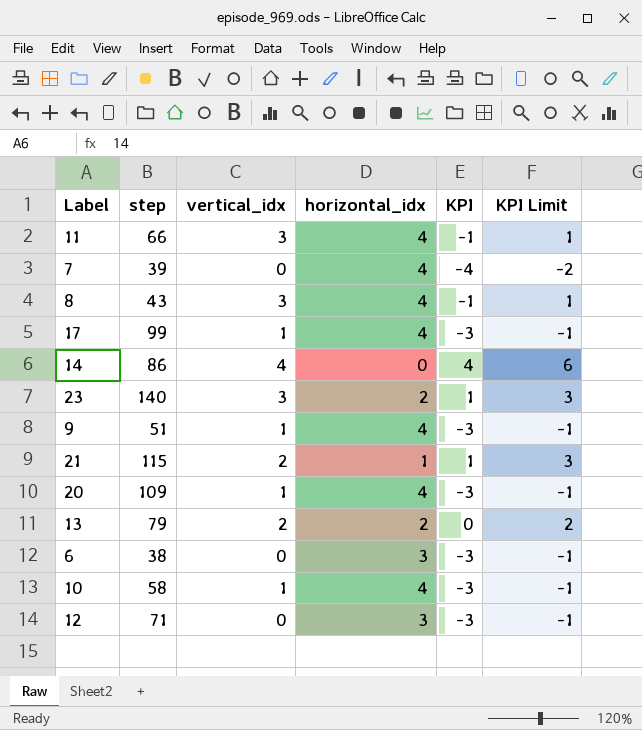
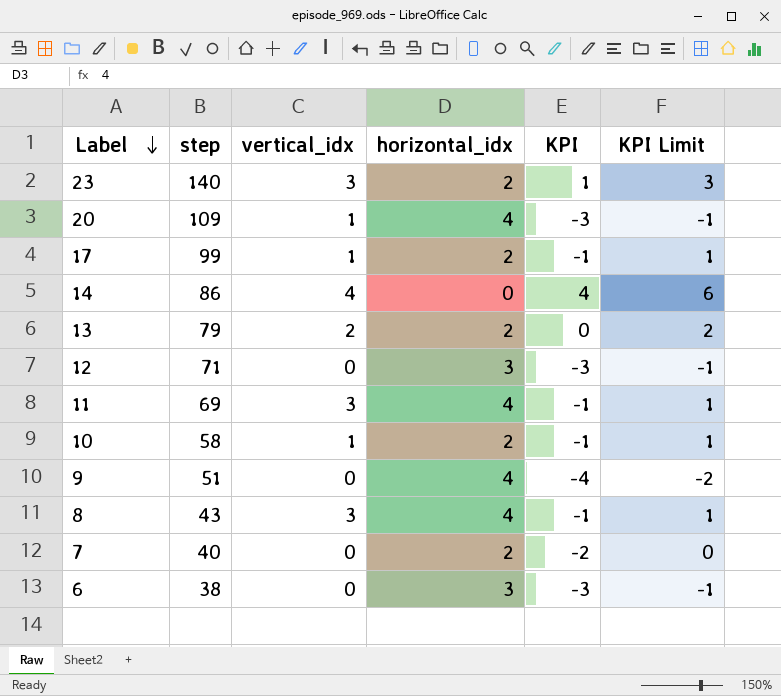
row order: none -> Label descending
row 21: 115 | 2 | 1 | 1 | 3 -> none
17 | horizontal_idx: 4 -> 2
17 | KPI: -3 -> -1
17 | KPI Limit: -1 -> 1
11 | step: 66 -> 69
10 | horizontal_idx: 4 -> 2
10 | KPI: -3 -> -1
10 | KPI Limit: -1 -> 1
9 | vertical_idx: 1 -> 0
9 | KPI: -3 -> -4
9 | KPI Limit: -1 -> -2
7 | step: 39 -> 40
7 | horizontal_idx: 4 -> 2
7 | KPI: -4 -> -2
7 | KPI Limit: -2 -> 0

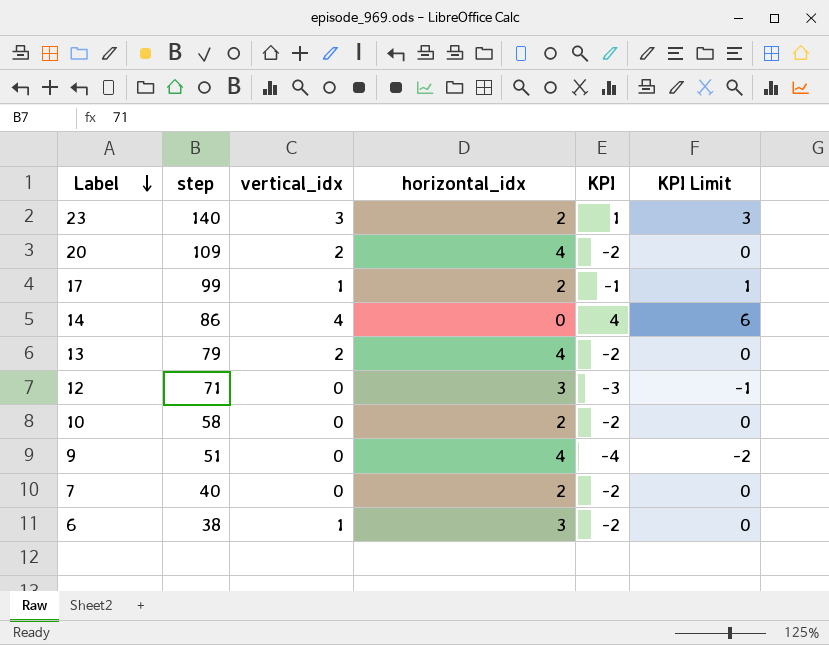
row 11: 69 | 3 | 4 | -1 | 1 -> none
row 8: 43 | 3 | 4 | -1 | 1 -> none
20 | vertical_idx: 1 -> 2
20 | KPI: -3 -> -2
20 | KPI Limit: -1 -> 0
13 | horizontal_idx: 2 -> 4
13 | KPI: 0 -> -2
13 | KPI Limit: 2 -> 0
10 | vertical_idx: 1 -> 0
10 | KPI: -1 -> -2
10 | KPI Limit: 1 -> 0
6 | vertical_idx: 0 -> 1
6 | KPI: -3 -> -2
6 | KPI Limit: -1 -> 0

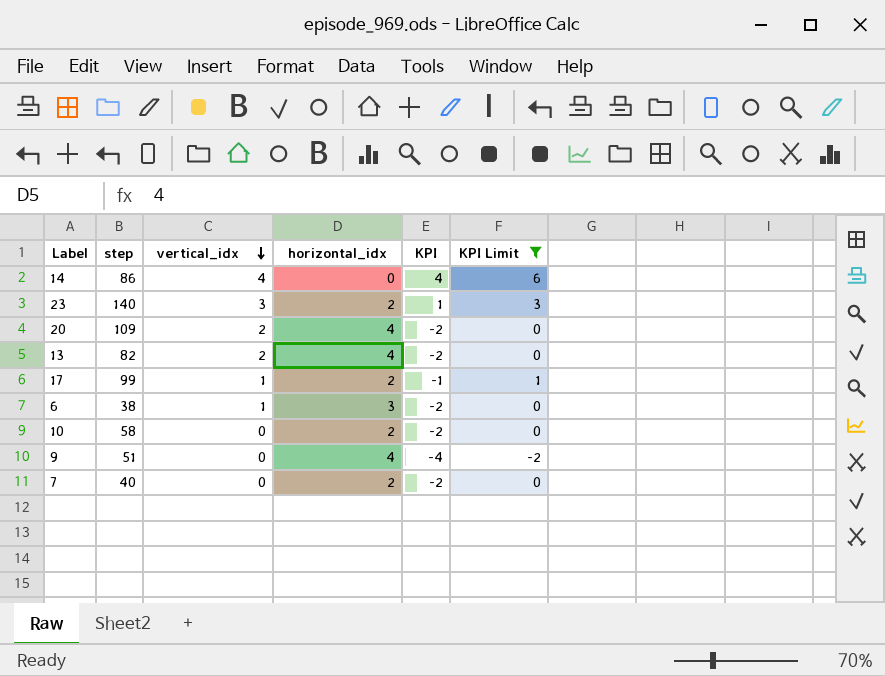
filter: none -> KPI Limit != -1
row order: Label descending -> vertical_idx descending
13 | step: 79 -> 82

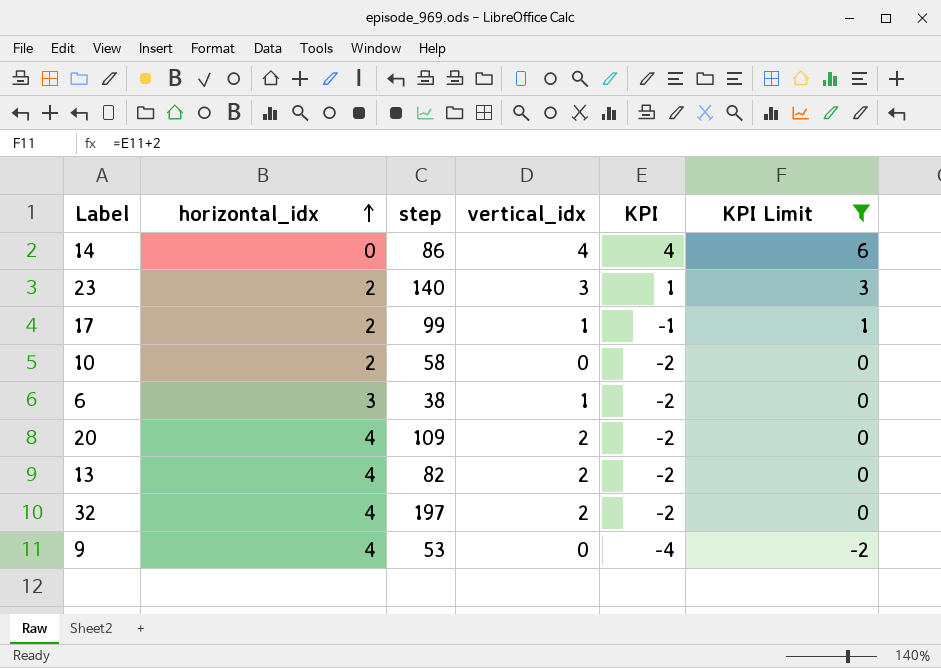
row order: vertical_idx descending -> horizontal_idx ascending
column horizontal_idx | position: 4 -> 2
row 7: 40 | 0 | 2 | -2 | 0 -> none
row 32: none -> 4 | 197 | 2 | -2 | 0
9 | step: 51 -> 53

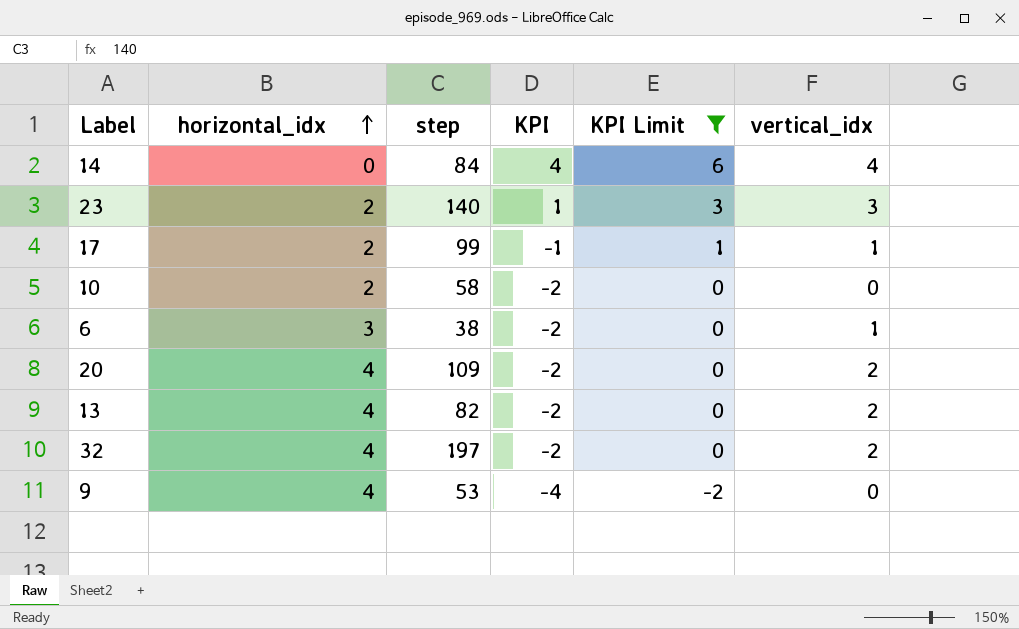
column vertical_idx | position: 4 -> 6
14 | step: 86 -> 84

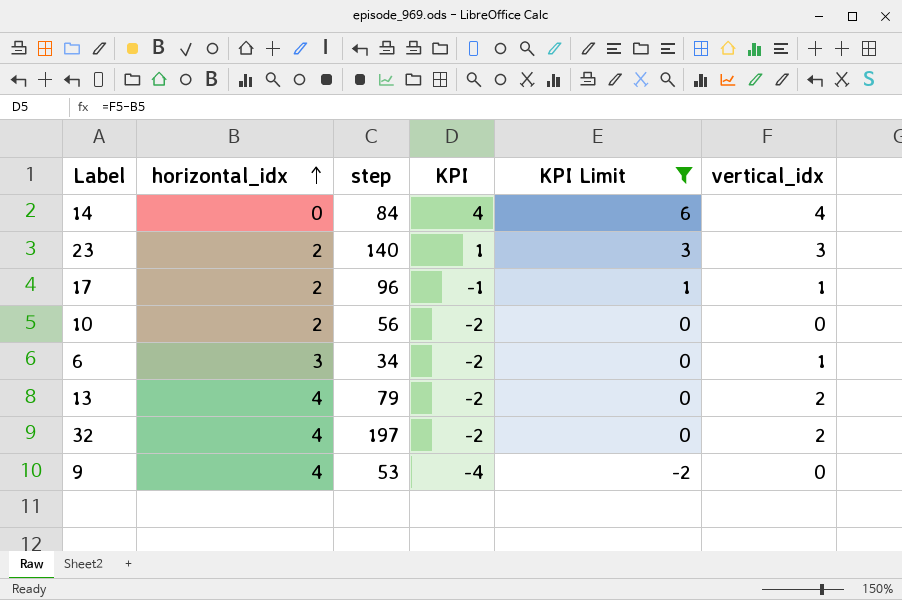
row 20: 4 | 109 | -2 | 0 | 2 -> none
17 | step: 99 -> 96
10 | step: 58 -> 56
6 | step: 38 -> 34
13 | step: 82 -> 79

